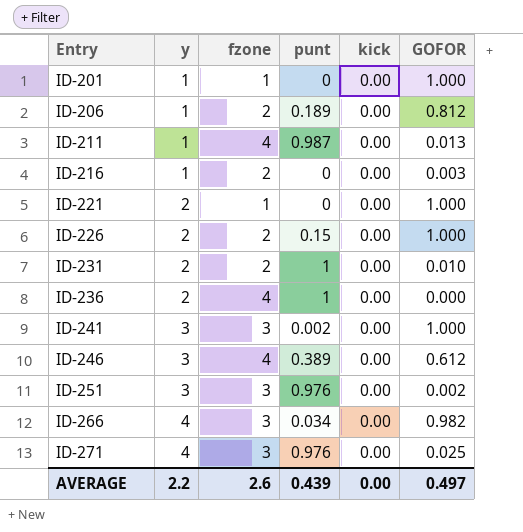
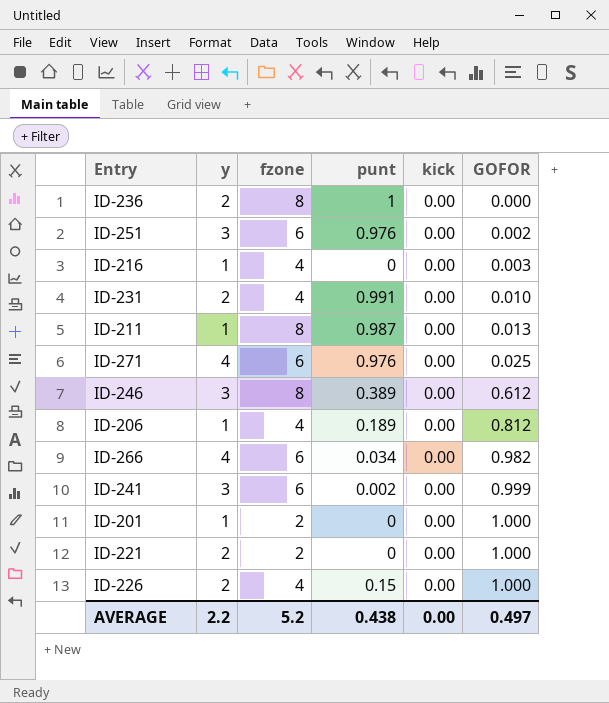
row order: Entry ascending -> GOFOR ascending
ID-236 | fzone: 4 -> 8
ID-251 | fzone: 3 -> 6
ID-216 | fzone: 2 -> 4
ID-231 | fzone: 2 -> 4
ID-231 | punt: 1 -> 0.991
ID-211 | fzone: 4 -> 8
ID-271 | fzone: 3 -> 6
ID-246 | fzone: 4 -> 8
ID-206 | fzone: 2 -> 4
ID-266 | fzone: 3 -> 6
ID-241 | fzone: 3 -> 6
ID-241 | GOFOR: 1.000 -> 0.999
ID-201 | fzone: 1 -> 2
ID-221 | fzone: 1 -> 2
ID-226 | fzone: 2 -> 4
AVERAGE | fzone: 2.6 -> 5.2
AVERAGE | punt: 0.439 -> 0.438

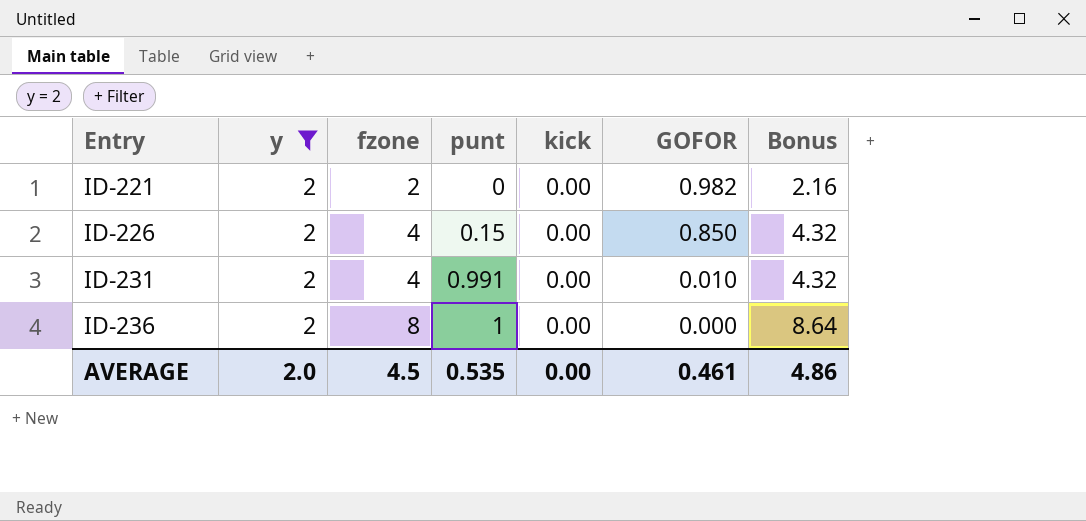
filter: none -> y = 2
row order: GOFOR ascending -> Entry ascending
column Bonus | formula: none -> [fzone] * 1.08
ID-221 | GOFOR: 1.000 -> 0.982
ID-226 | GOFOR: 1.000 -> 0.850
AVERAGE | y: 2.2 -> 2.0
AVERAGE | fzone: 5.2 -> 4.5
AVERAGE | punt: 0.438 -> 0.535
AVERAGE | GOFOR: 0.497 -> 0.461

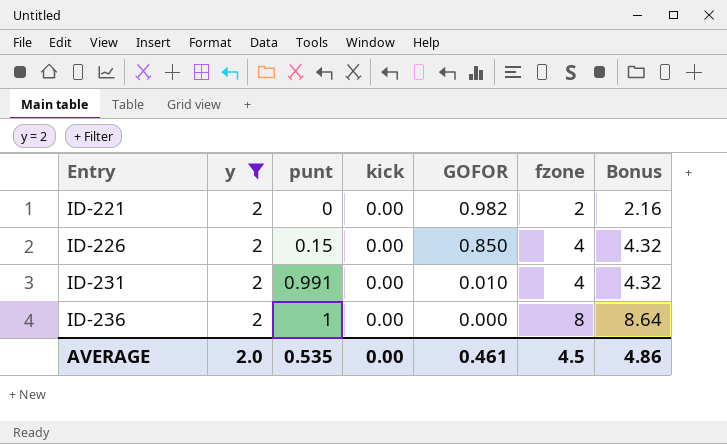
column fzone | position: 3 -> 6

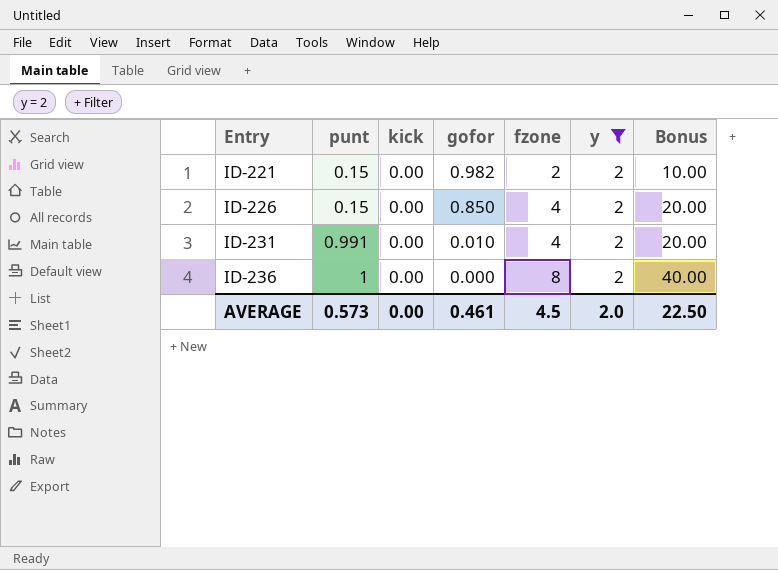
column name: GOFOR -> gofor
column y | position: 2 -> 6
column Bonus | formula: [fzone] * 1.08 -> [fzone] * 5
ID-221 | punt: 0 -> 0.15
AVERAGE | punt: 0.535 -> 0.573
AVERAGE | Bonus: 4.86 -> 22.50

